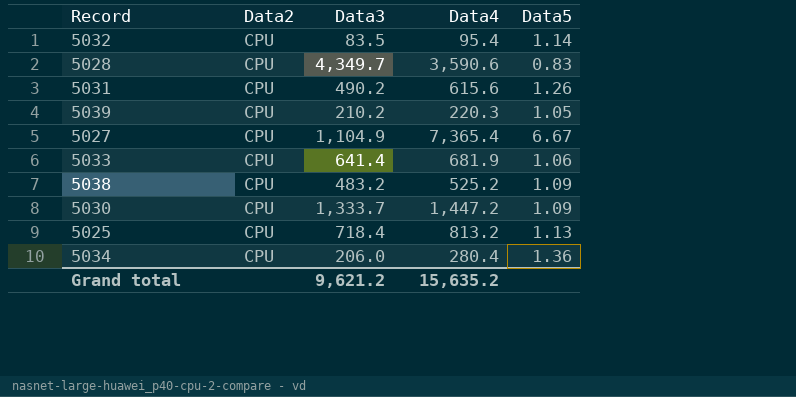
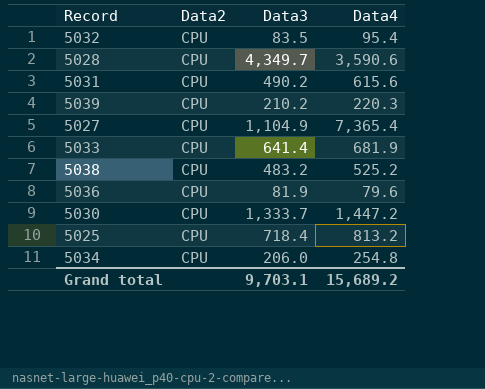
column Data5 | formula: [Data4] / [Data3] -> none
row 5036: none -> CPU | 81.9 | 79.6
5034 | Data4: 280.4 -> 254.8
Grand total | Data3: 9,621.2 -> 9,703.1
Grand total | Data4: 15,635.2 -> 15,689.2

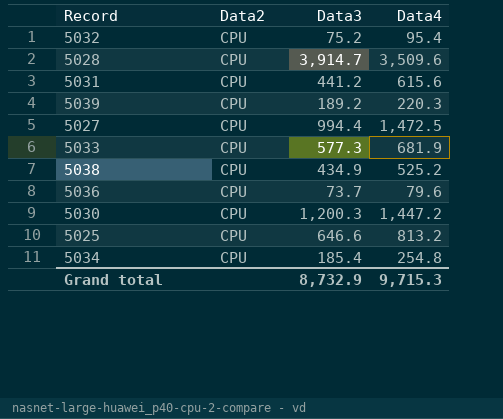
5032 | Data3: 83.5 -> 75.2
5028 | Data3: 4,349.7 -> 3,914.7
5028 | Data4: 3,590.6 -> 3,509.6
5031 | Data3: 490.2 -> 441.2
5039 | Data3: 210.2 -> 189.2
5027 | Data3: 1,104.9 -> 994.4
5027 | Data4: 7,365.4 -> 1,472.5
5033 | Data3: 641.4 -> 577.3
5038 | Data3: 483.2 -> 434.9
5036 | Data3: 81.9 -> 73.7
5030 | Data3: 1,333.7 -> 1,200.3
5025 | Data3: 718.4 -> 646.6
5034 | Data3: 206.0 -> 185.4
Grand total | Data3: 9,703.1 -> 8,732.9
Grand total | Data4: 15,689.2 -> 9,715.3

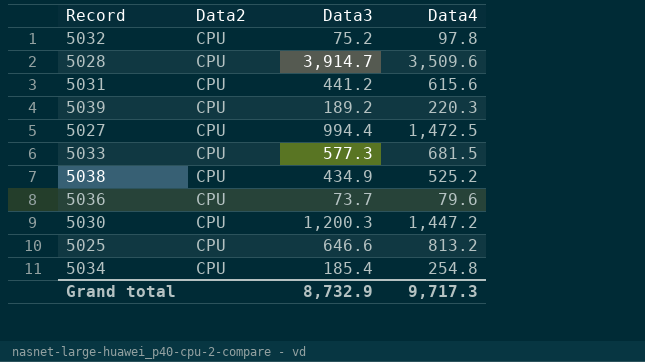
5032 | Data4: 95.4 -> 97.8
5033 | Data4: 681.9 -> 681.5
Grand total | Data4: 9,715.3 -> 9,717.3

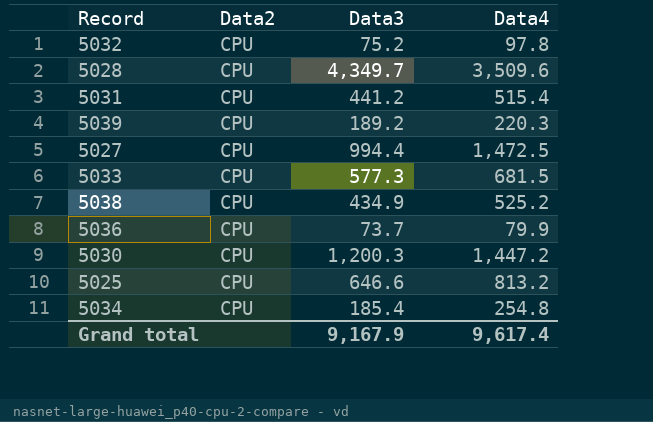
5028 | Data3: 3,914.7 -> 4,349.7
5031 | Data4: 615.6 -> 515.4
5036 | Data4: 79.6 -> 79.9
Grand total | Data3: 8,732.9 -> 9,167.9
Grand total | Data4: 9,717.3 -> 9,617.4

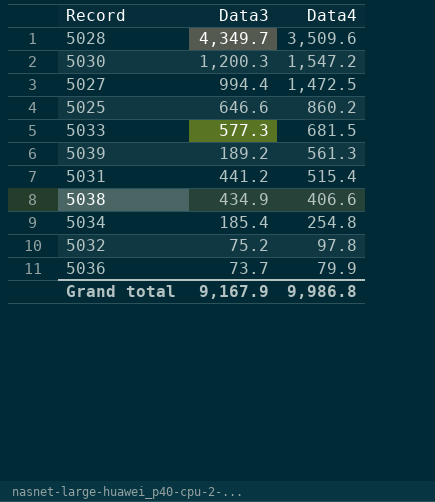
row order: none -> Data4 descending
column Data2 | position: 2 -> none
5030 | Data4: 1,447.2 -> 1,547.2
5025 | Data4: 813.2 -> 860.2
5039 | Data4: 220.3 -> 561.3
5038 | Data4: 525.2 -> 406.6
Grand total | Data4: 9,617.4 -> 9,986.8

